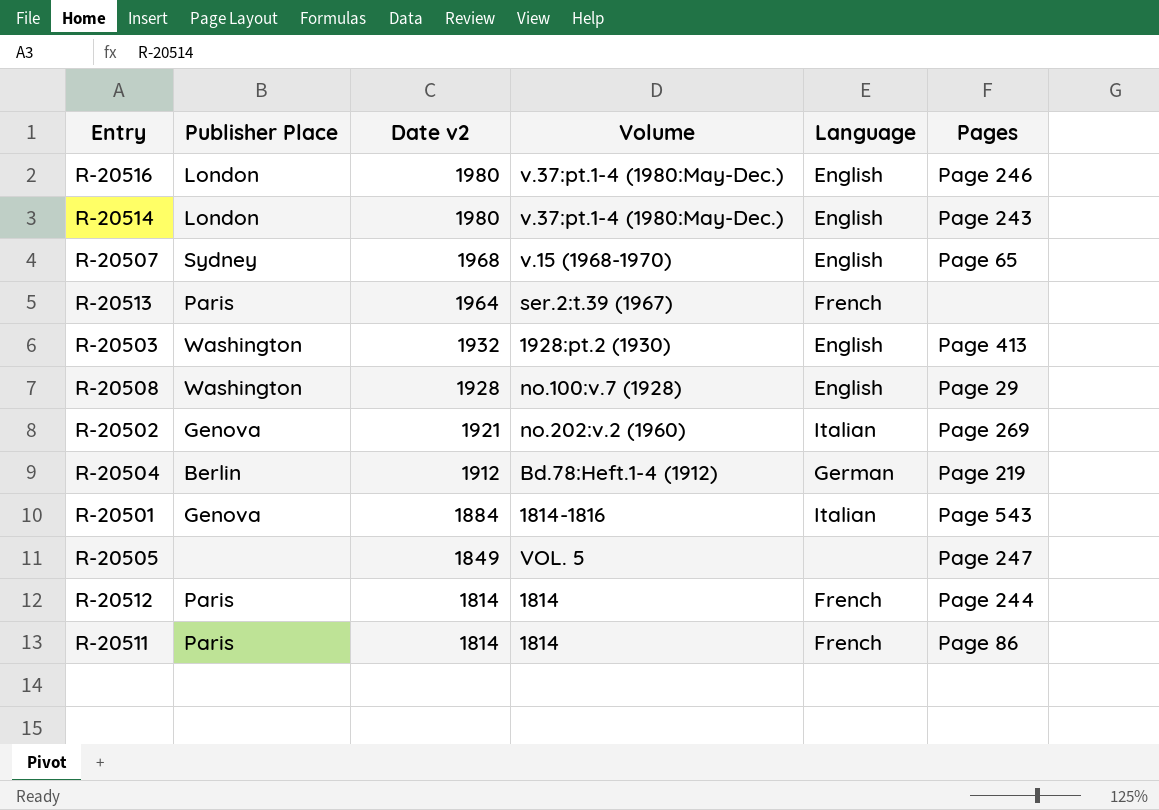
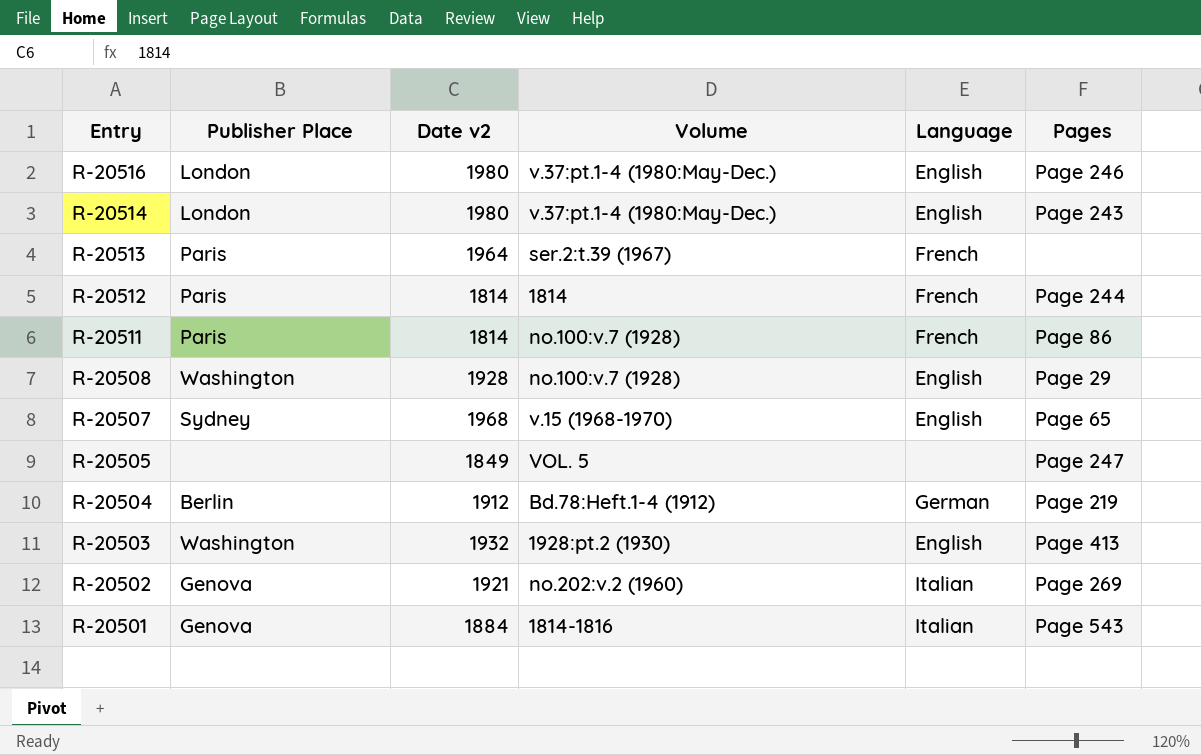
row order: Date v2 descending -> Entry descending
R-20511 | Volume: 1814 -> no.100:v.7 (1928)

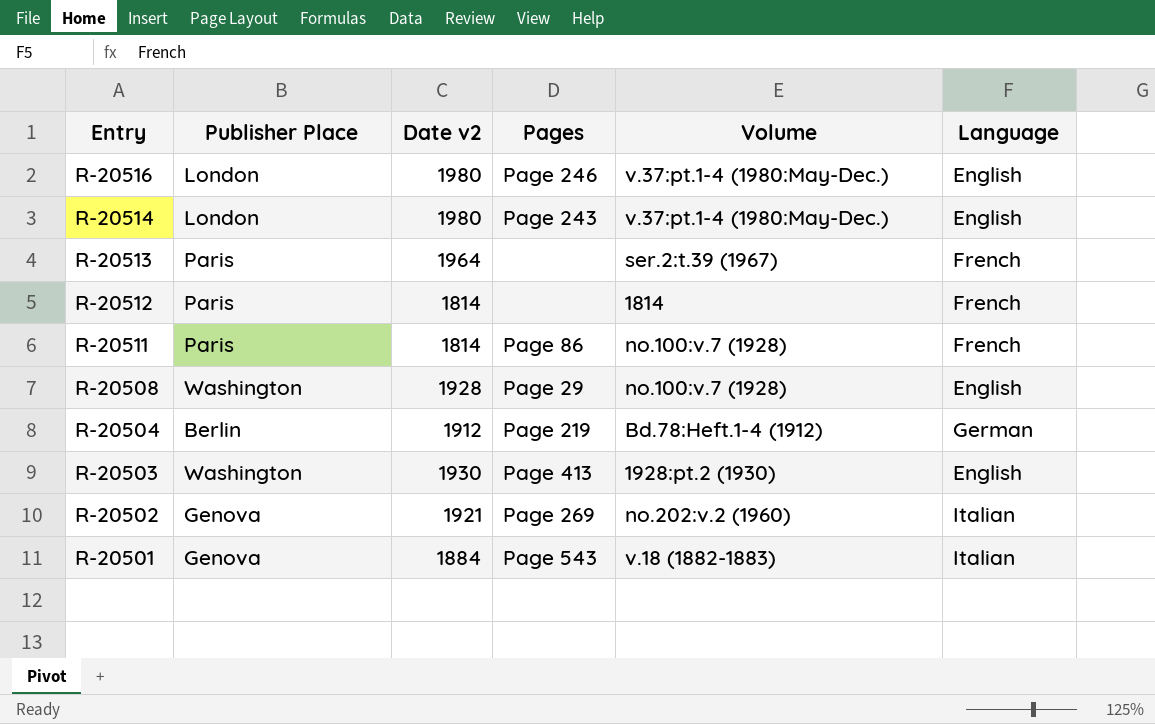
column Pages | position: 6 -> 4
row R-20507: Sydney | 1968 | v.15 (1968-1970) | English | Page 65 -> none
row R-20505: none | 1849 | VOL. 5 | none | Page 247 -> none
R-20512 | Pages: Page 244 -> none
R-20503 | Date v2: 1932 -> 1930
R-20501 | Volume: 1814-1816 -> v.18 (1882-1883)

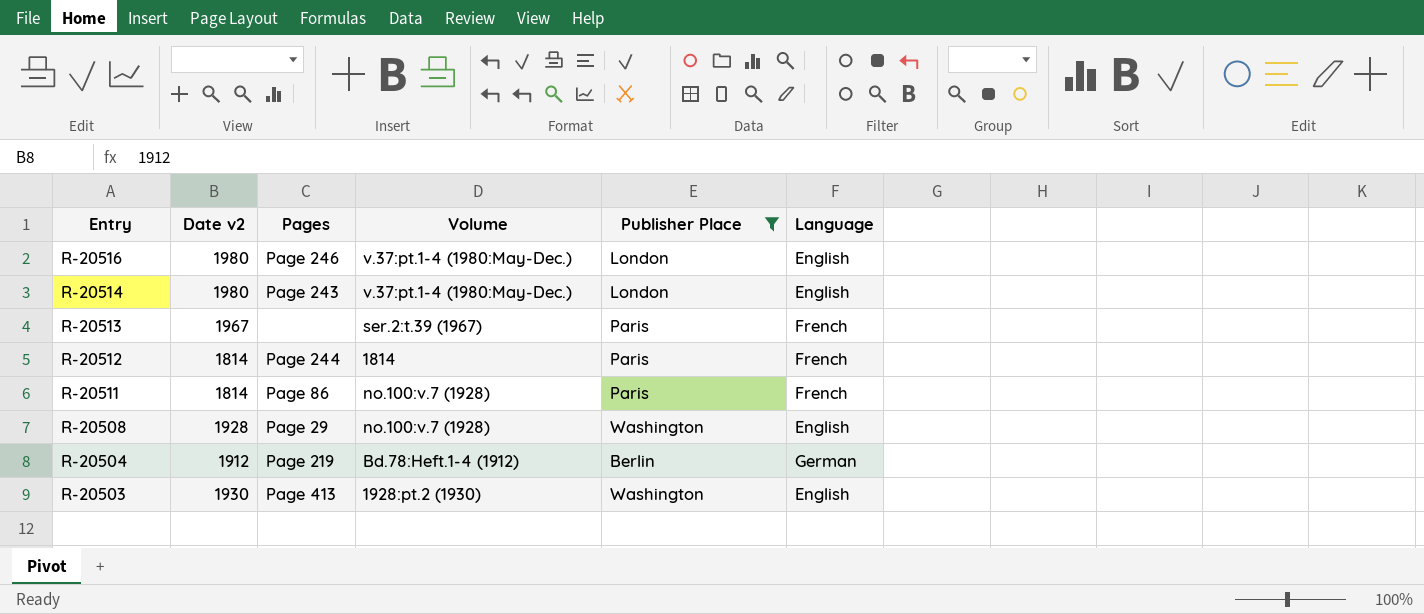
filter: none -> Publisher Place != Genova
column Publisher Place | position: 2 -> 5
R-20513 | Date v2: 1964 -> 1967
R-20512 | Pages: none -> Page 244

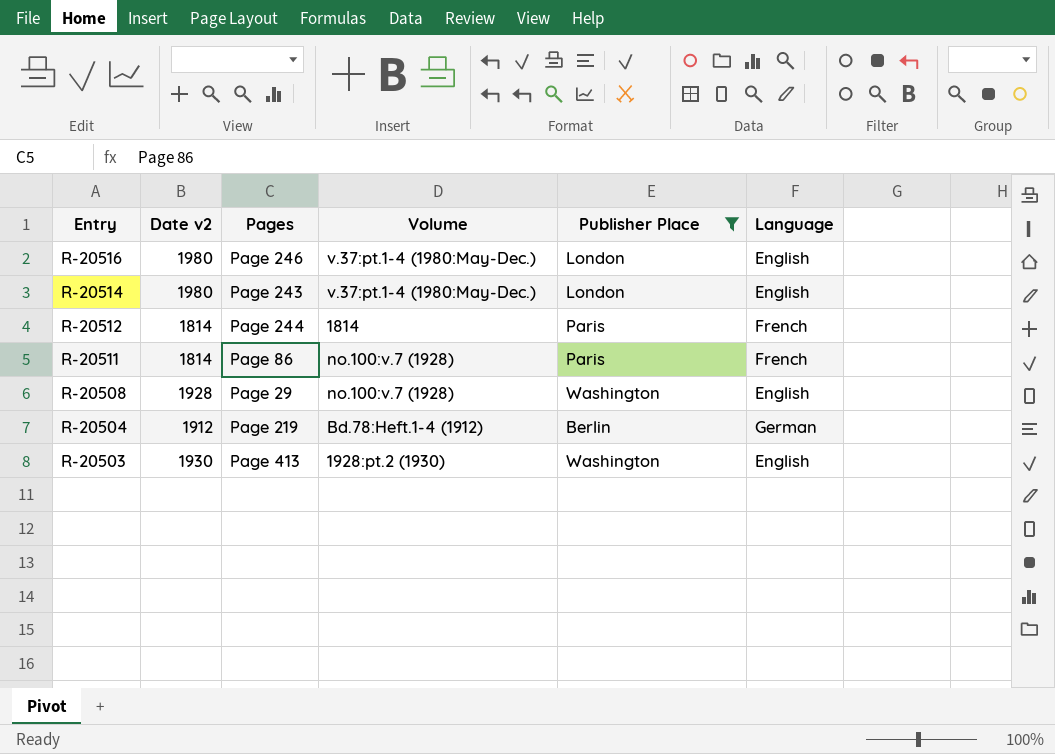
row R-20513: 1967 | none | ser.2:t.39 (1967) | Paris | French -> none

